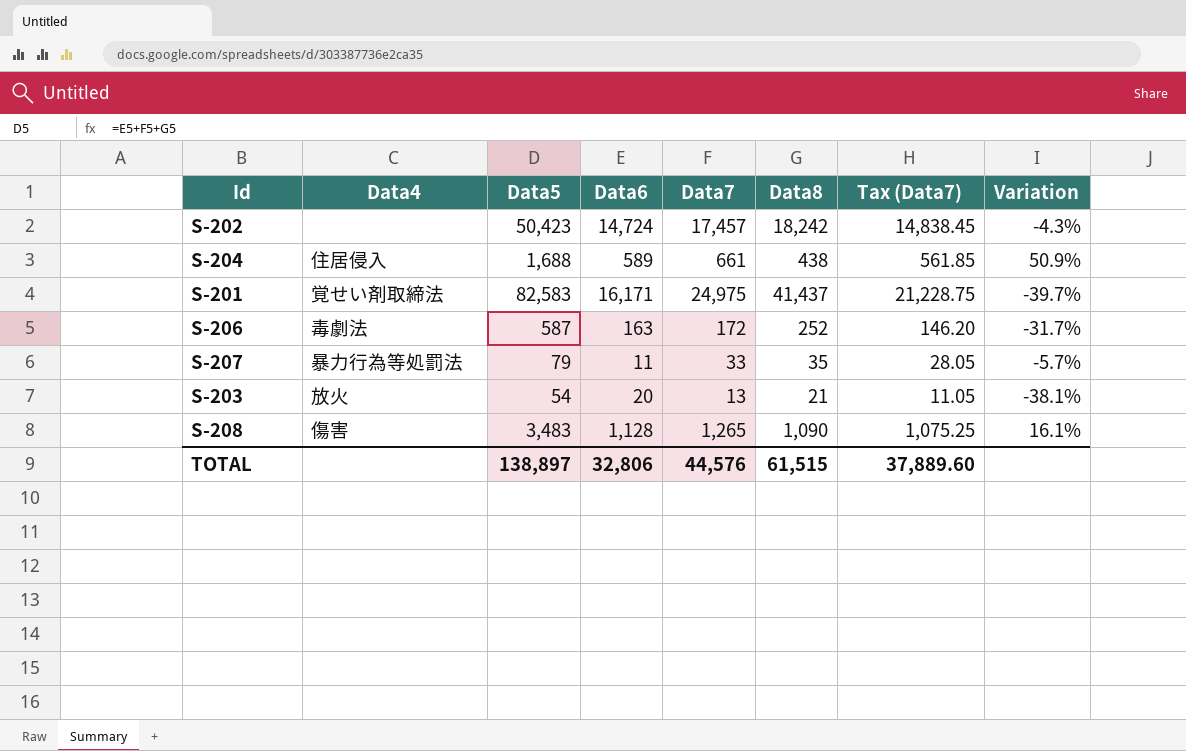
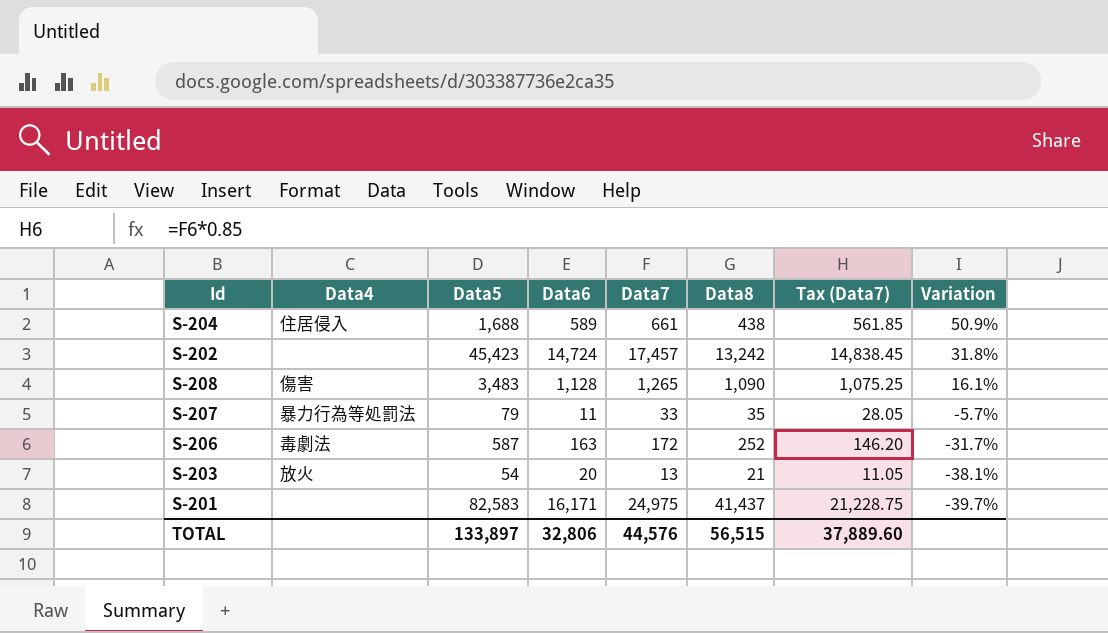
row order: none -> Variation descending
S-202 | Data5: 50,423 -> 45,423
S-202 | Data8: 18,242 -> 13,242
S-202 | Variation: -4.3% -> 31.8%
S-201 | Data4: 覚せい剤取締法 -> none
TOTAL | Data5: 138,897 -> 133,897
TOTAL | Data8: 61,515 -> 56,515

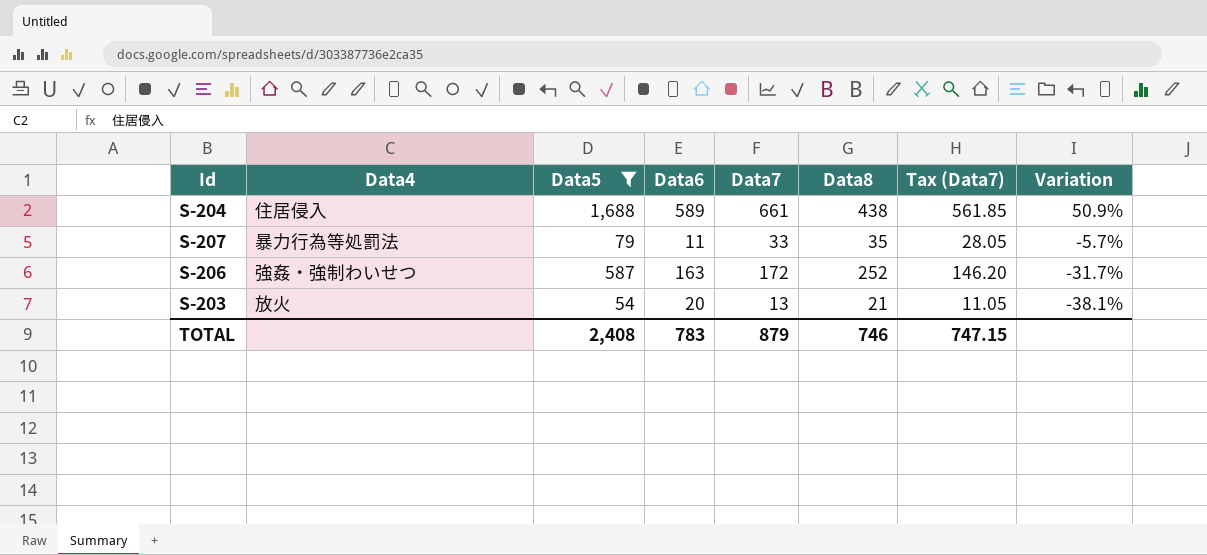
filter: none -> Data5 <= 1,688
S-206 | Data4: 毒劇法 -> 強姦・強制わいせつ
TOTAL | Data5: 133,897 -> 2,408
TOTAL | Data6: 32,806 -> 783
TOTAL | Data7: 44,576 -> 879
TOTAL | Data8: 56,515 -> 746
TOTAL | Tax (Data7): 37,889.60 -> 747.15

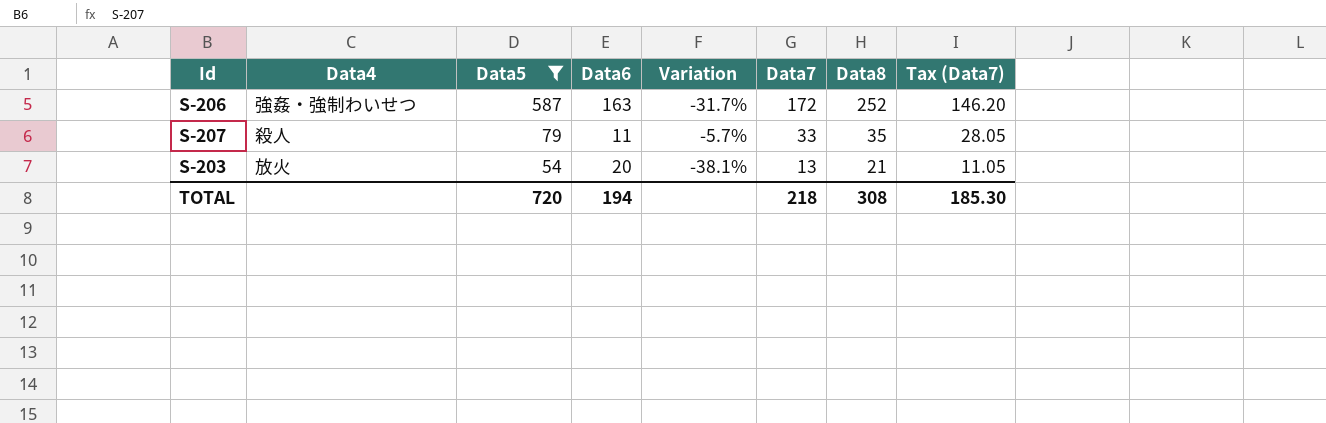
row order: Variation descending -> Data5 descending
column Variation | position: 8 -> 5
row S-204: 住居侵入 | 1,688 | 589 | 661 | 438 | 561.85 | 50.9% -> none
S-207 | Data4: 暴力行為等処罰法 -> 殺人
TOTAL | Data5: 2,408 -> 720
TOTAL | Data6: 783 -> 194
TOTAL | Data7: 879 -> 218
TOTAL | Data8: 746 -> 308
TOTAL | Tax (Data7): 747.15 -> 185.30

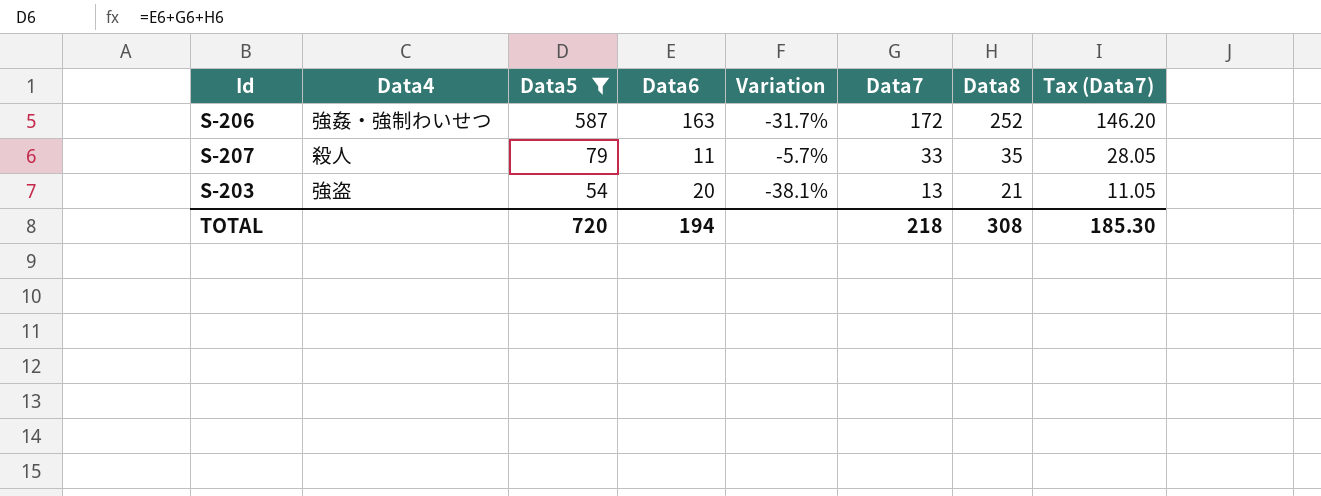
S-203 | Data4: 放火 -> 強盗

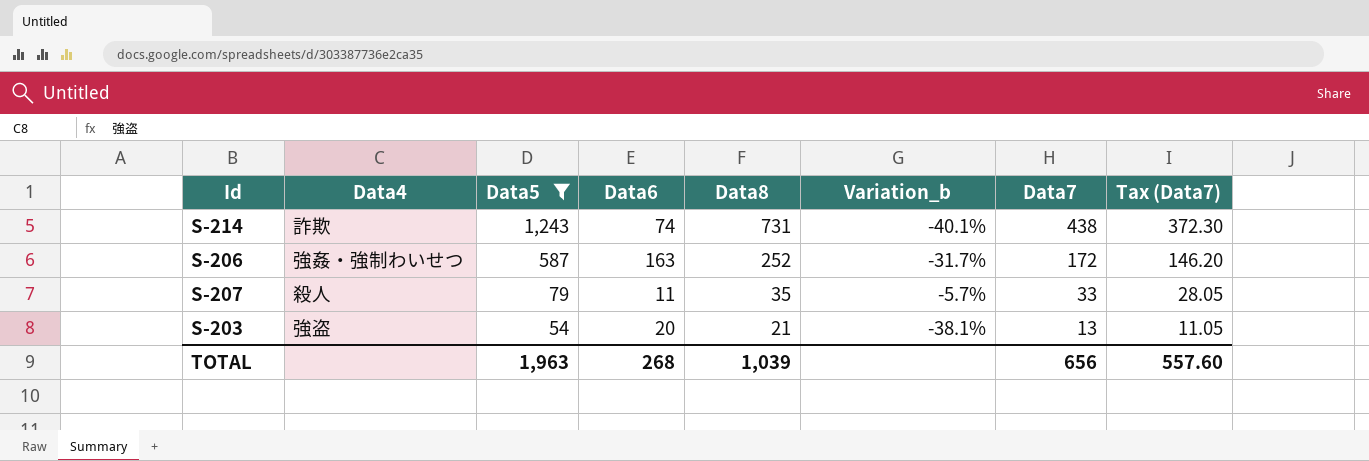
column Data8 | position: 7 -> 5
column name: Variation -> Variation_b
row S-214: none -> 詐欺 | 1,243 | 74 | 731 | -40.1% | 438 | 372.30
TOTAL | Data5: 720 -> 1,963
TOTAL | Data6: 194 -> 268
TOTAL | Data8: 308 -> 1,039
TOTAL | Data7: 218 -> 656
TOTAL | Tax (Data7): 185.30 -> 557.60

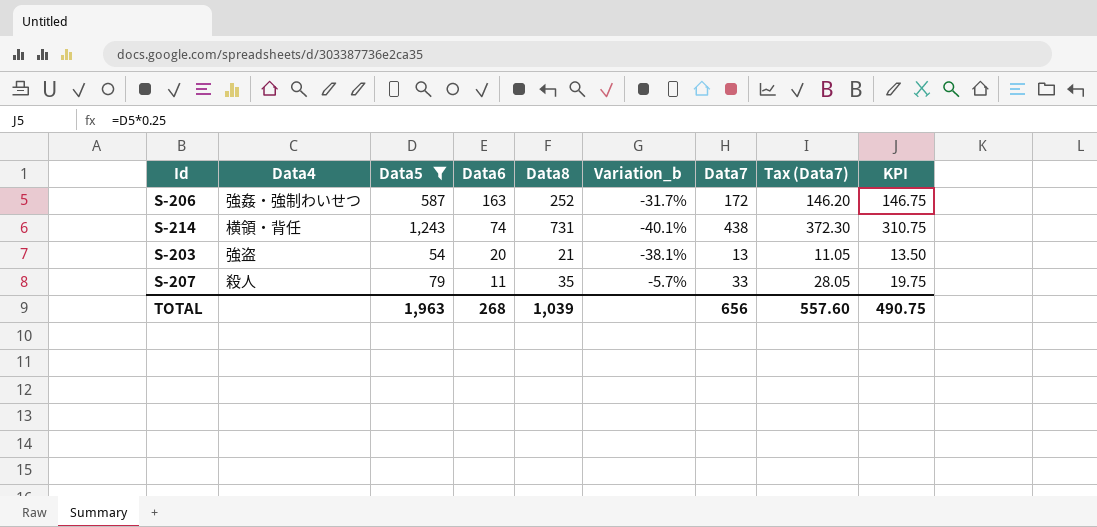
row order: Data5 descending -> Data6 descending
column KPI | formula: none -> [Data5] * 0.25
S-214 | Data4: 詐欺 -> 横領・背任

